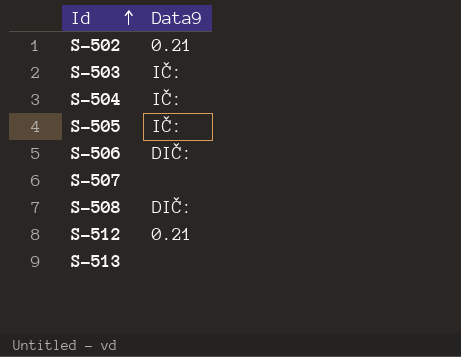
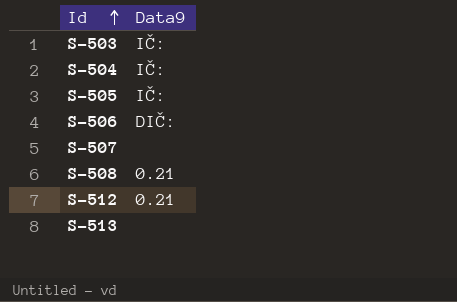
row S-502: 0.21 -> none
S-508 | Data9: DIČ: -> 0.21

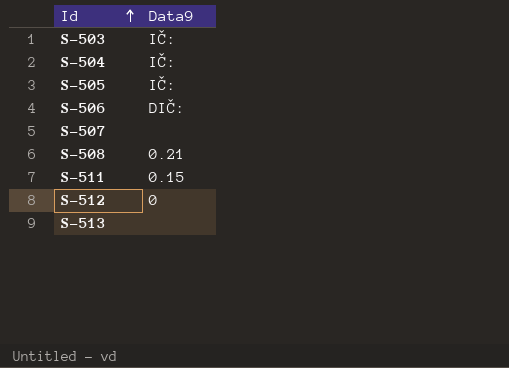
row S-511: none -> 0.15
S-512 | Data9: 0.21 -> 0

